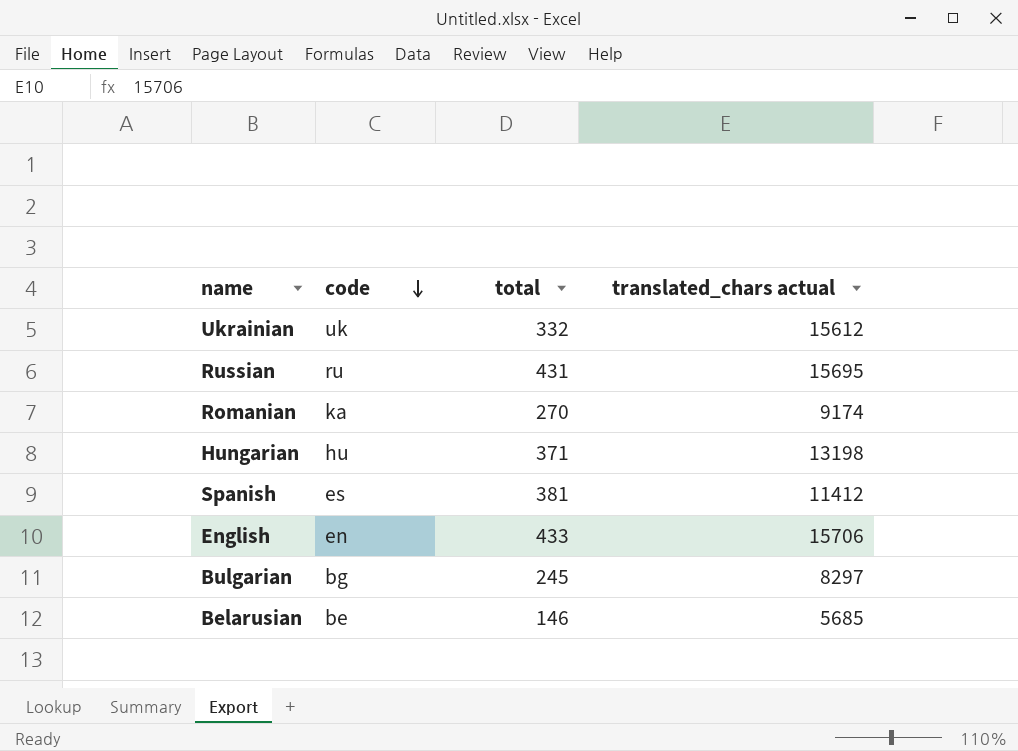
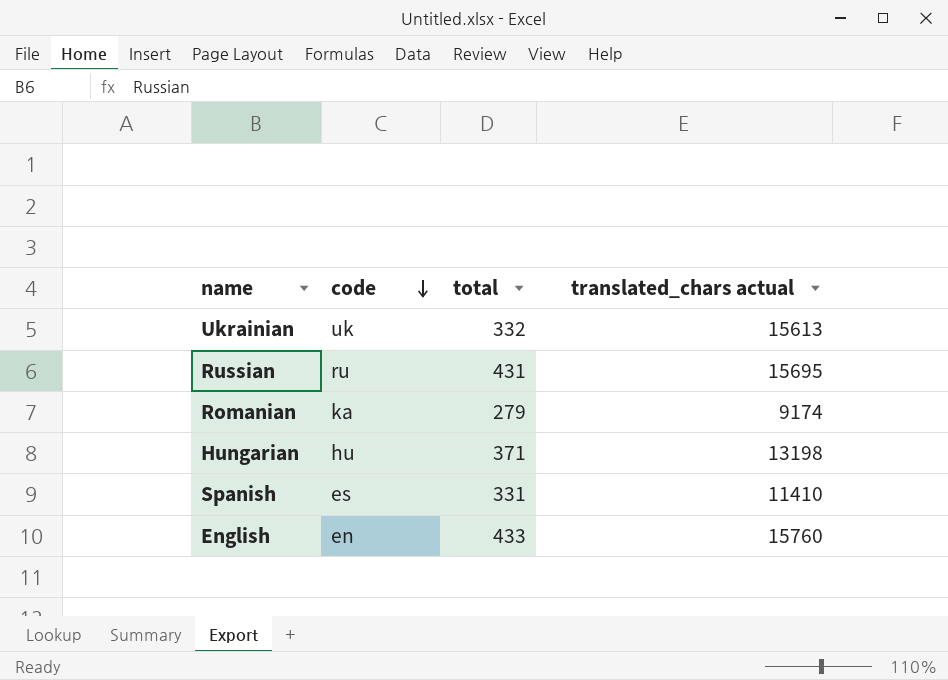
row Bulgarian: bg | 245 | 8297 -> none
row Belarusian: be | 146 | 5685 -> none
Ukrainian | translated_chars actual: 15612 -> 15613
Romanian | total: 270 -> 279
Spanish | total: 381 -> 331
Spanish | translated_chars actual: 11412 -> 11410
English | translated_chars actual: 15706 -> 15760

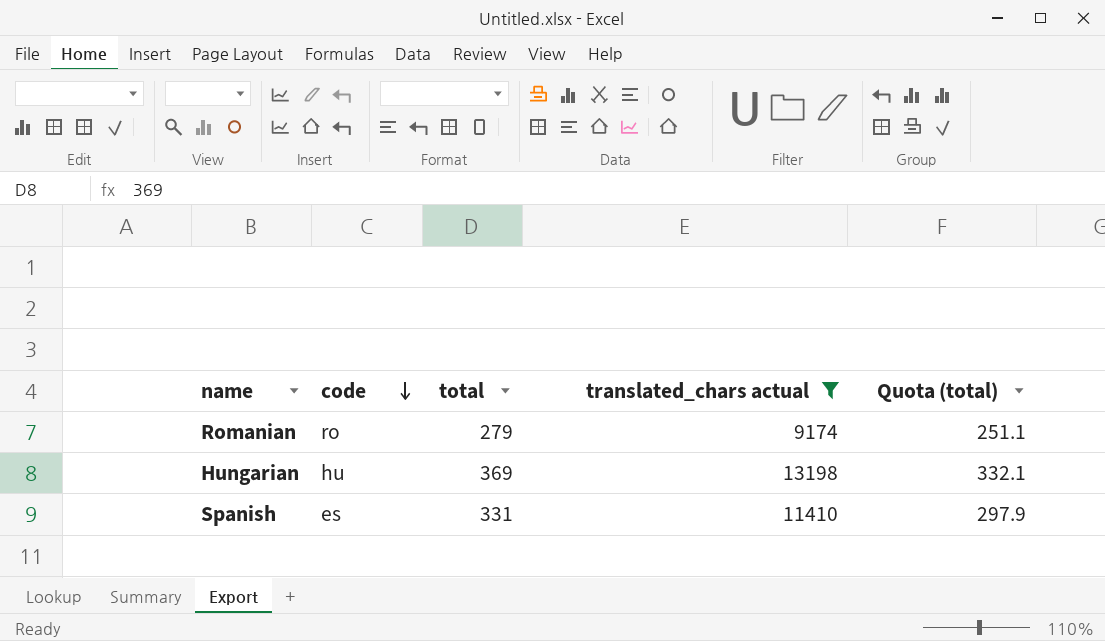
filter: none -> translated_chars actual <= 13198
column Quota (total) | formula: none -> [total] * 0.9
Romanian | code: ka -> ro
Hungarian | total: 371 -> 369

